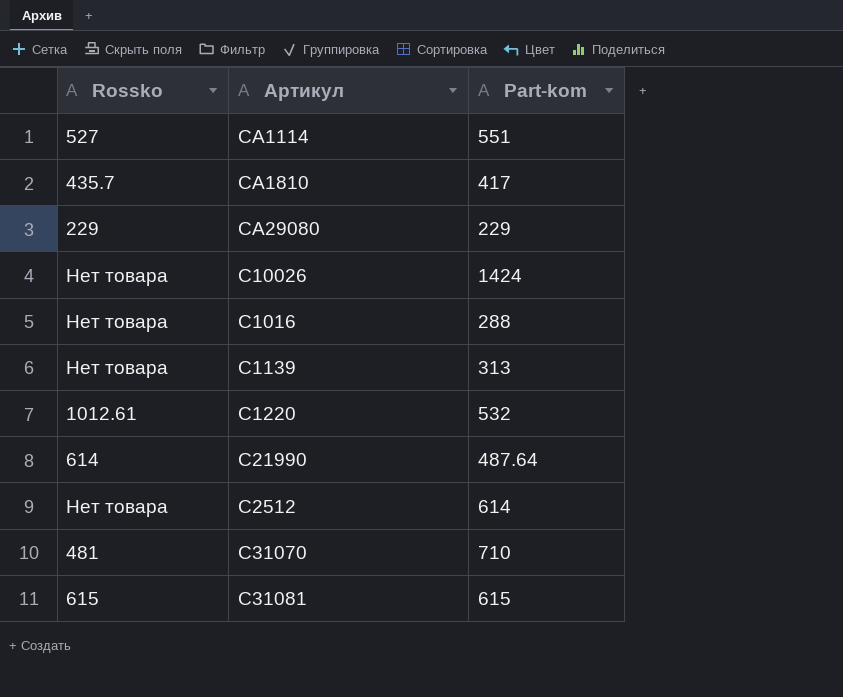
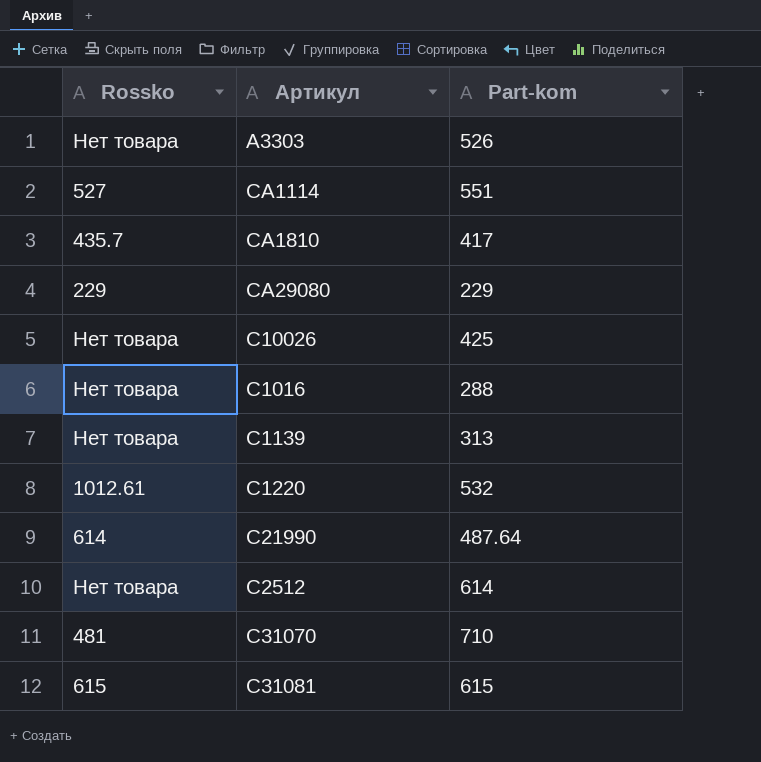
row A3303: none -> Нет товара | 526
C10026 | Part-kom: 1424 -> 425

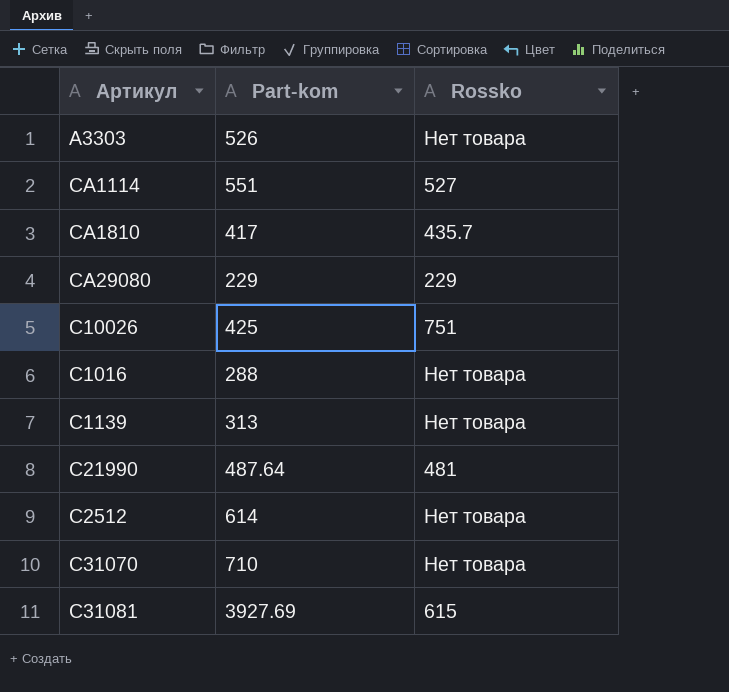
column Rossko | position: 1 -> 3
row C1220: 1012.61 | 532 -> none
C10026 | Rossko: Нет товара -> 751
C21990 | Rossko: 614 -> 481
C31070 | Rossko: 481 -> Нет товара
C31081 | Part-kom: 615 -> 3927.69

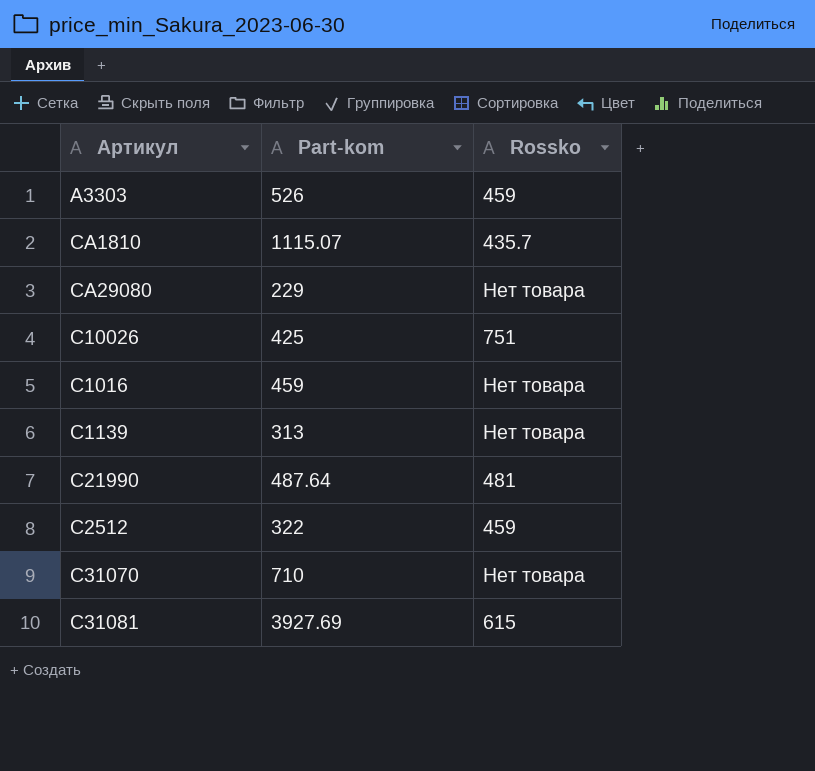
row CA1114: 551 | 527 -> none
A3303 | Rossko: Нет товара -> 459
CA1810 | Part-kom: 417 -> 1115.07
CA29080 | Rossko: 229 -> Нет товара
C1016 | Part-kom: 288 -> 459
C2512 | Part-kom: 614 -> 322
C2512 | Rossko: Нет товара -> 459

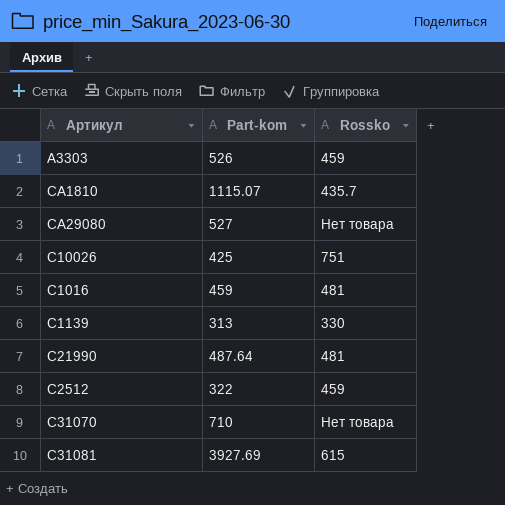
CA29080 | Part-kom: 229 -> 527
C1016 | Rossko: Нет товара -> 481
C1139 | Rossko: Нет товара -> 330

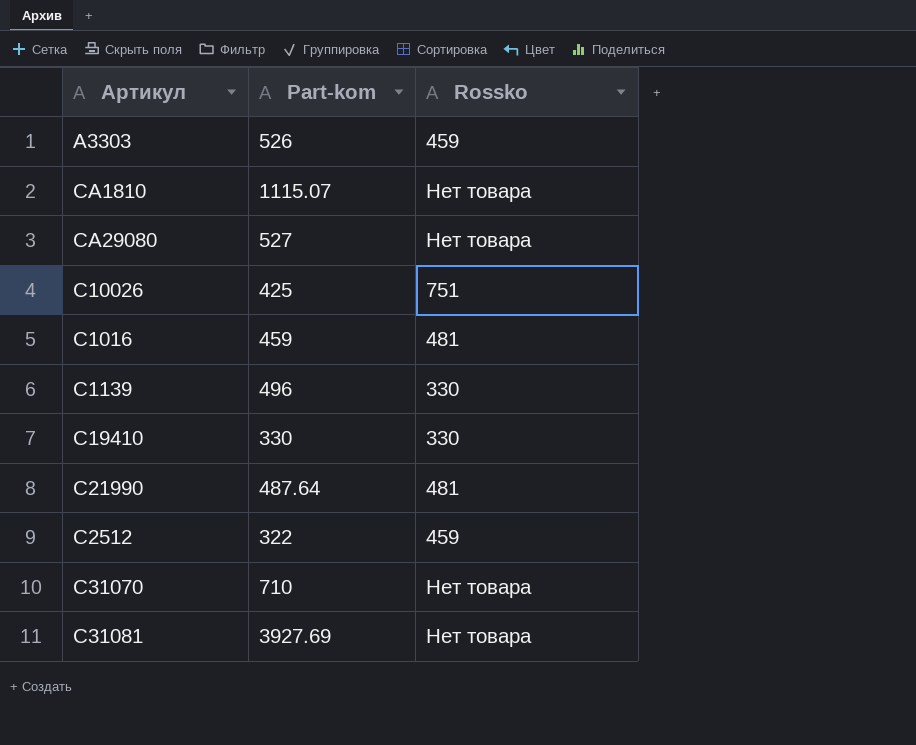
CA1810 | Rossko: 435.7 -> Нет товара
C1139 | Part-kom: 313 -> 496
row C19410: none -> 330 | 330
C31081 | Rossko: 615 -> Нет товара

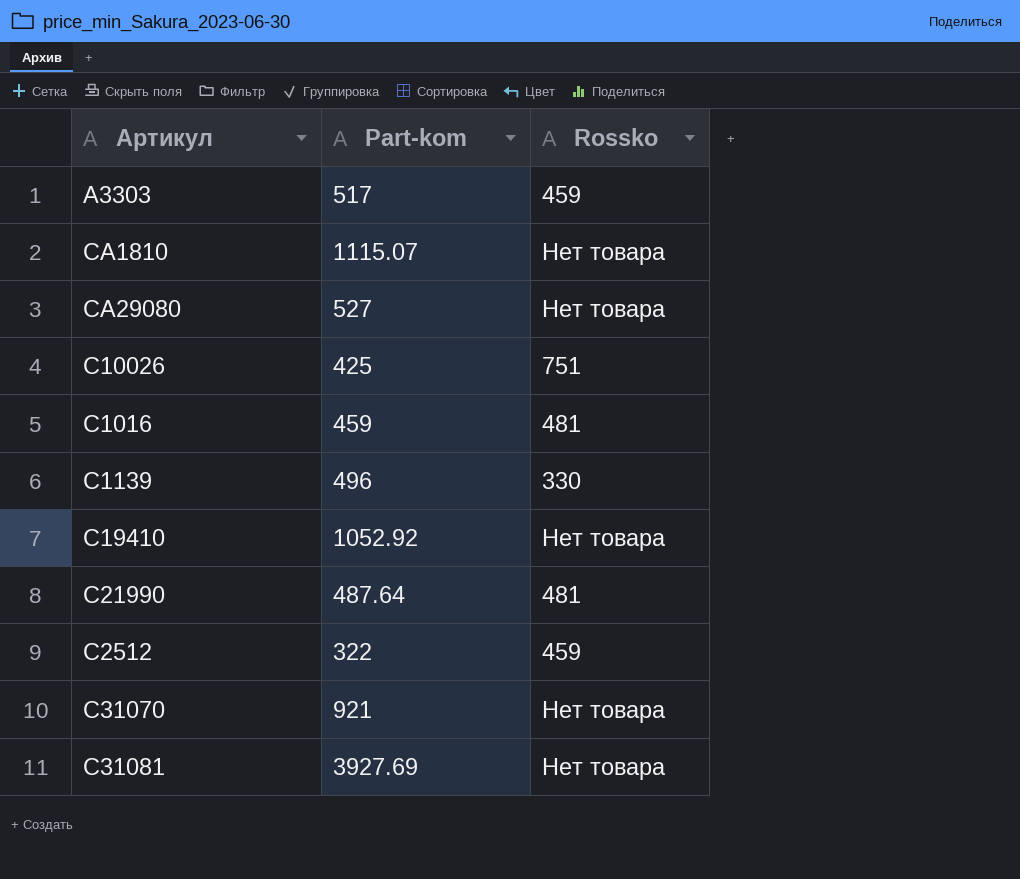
A3303 | Part-kom: 526 -> 517
C19410 | Part-kom: 330 -> 1052.92
C19410 | Rossko: 330 -> Нет товара
C31070 | Part-kom: 710 -> 921

